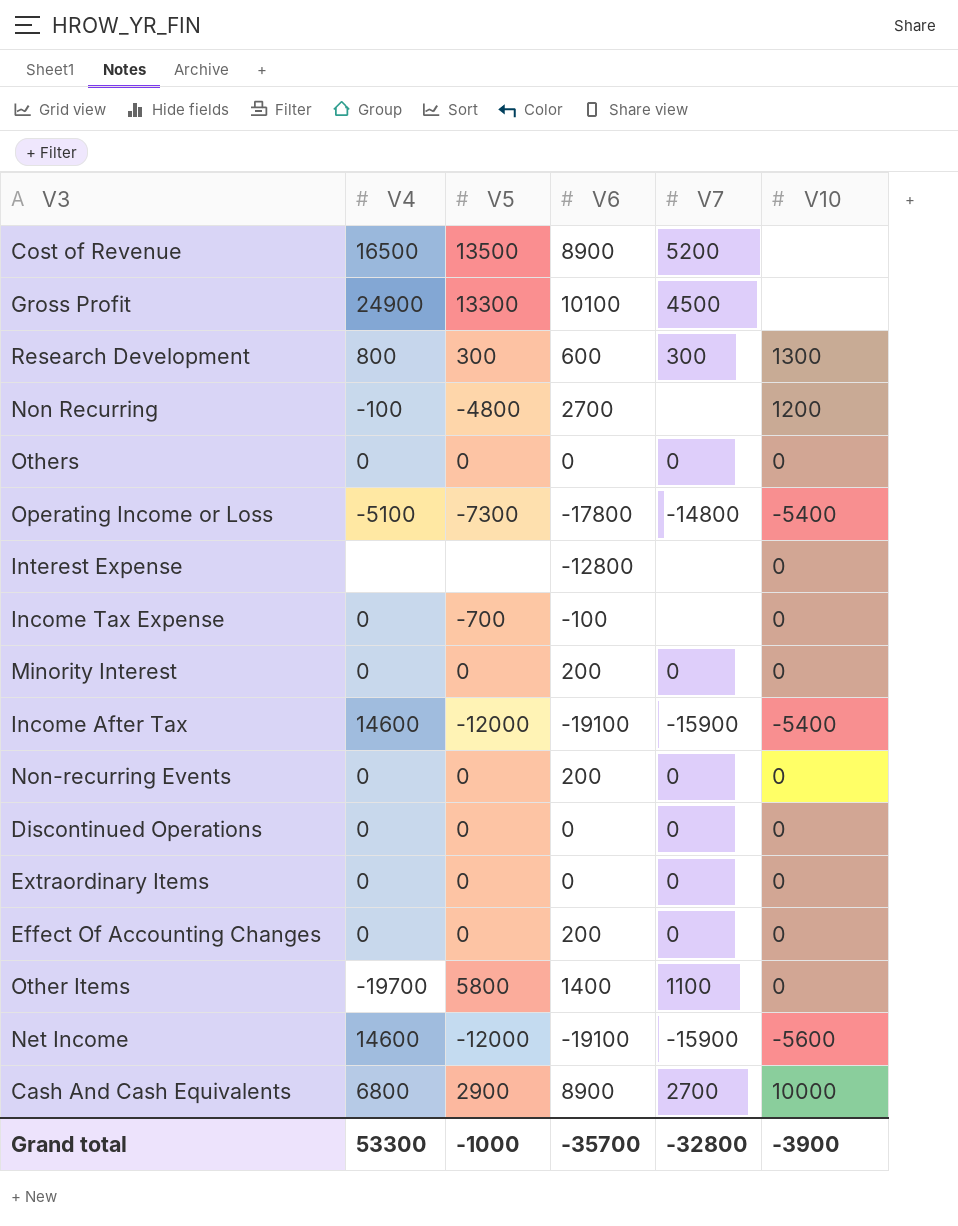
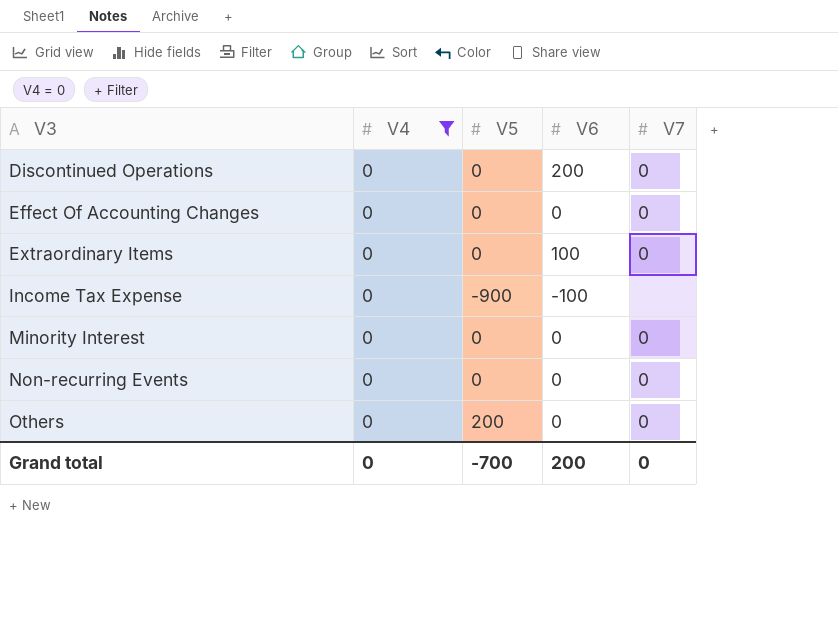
filter: none -> V4 = 0
row order: none -> V3 ascending
column V10 | position: 6 -> none
Discontinued Operations | V6: 0 -> 200
Effect Of Accounting Changes | V6: 200 -> 0
Extraordinary Items | V6: 0 -> 100
Income Tax Expense | V5: -700 -> -900
Minority Interest | V6: 200 -> 0
Non-recurring Events | V6: 200 -> 0
Others | V5: 0 -> 200
Grand total | V4: 53300 -> 0
Grand total | V5: -1000 -> -700
Grand total | V6: -35700 -> 200
Grand total | V7: -32800 -> 0

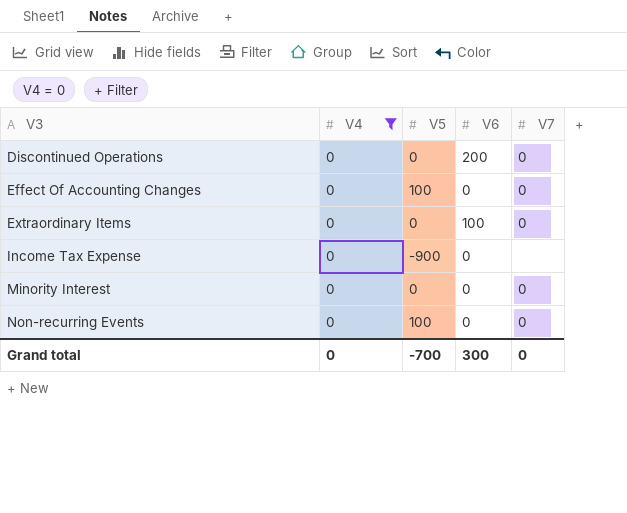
row Others: 0 | 200 | 0 | 0 -> none
Effect Of Accounting Changes | V5: 0 -> 100
Income Tax Expense | V6: -100 -> 0
Non-recurring Events | V5: 0 -> 100
Grand total | V6: 200 -> 300

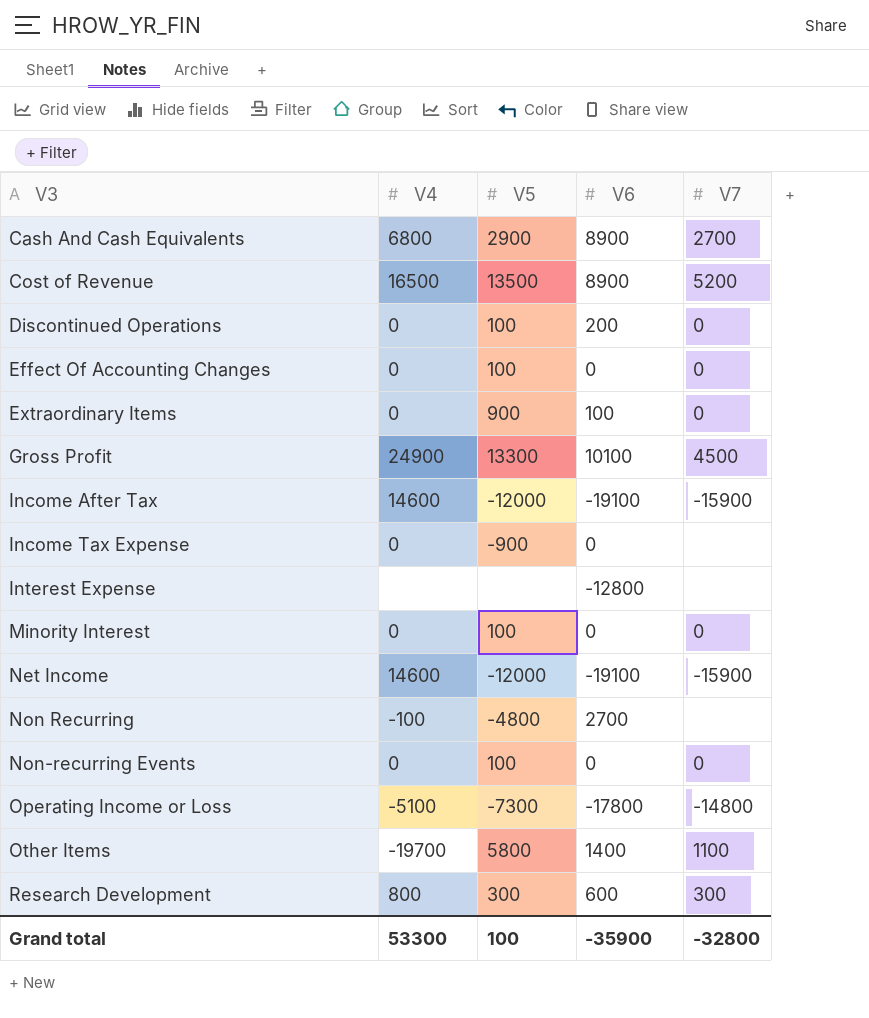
filter: V4 = 0 -> none
Discontinued Operations | V5: 0 -> 100
Extraordinary Items | V5: 0 -> 900
Minority Interest | V5: 0 -> 100
Grand total | V4: 0 -> 53300
Grand total | V5: -700 -> 100
Grand total | V6: 300 -> -35900
Grand total | V7: 0 -> -32800

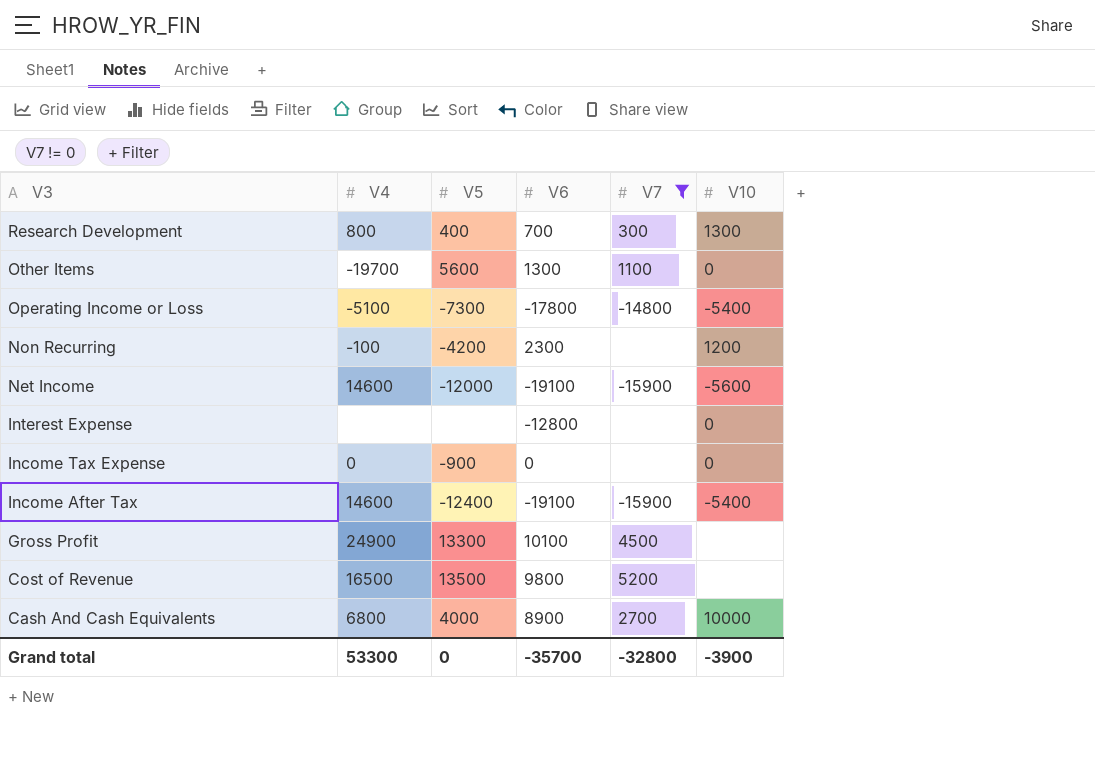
filter: none -> V7 != 0
row order: V3 ascending -> V3 descending
column V10 | position: none -> 6
Research Development | V5: 300 -> 400
Research Development | V6: 600 -> 700
Other Items | V5: 5800 -> 5600
Other Items | V6: 1400 -> 1300
Non Recurring | V5: -4800 -> -4200
Non Recurring | V6: 2700 -> 2300
Income After Tax | V5: -12000 -> -12400
Cost of Revenue | V6: 8900 -> 9800
Cash And Cash Equivalents | V5: 2900 -> 4000
Grand total | V5: 100 -> 0
Grand total | V6: -35900 -> -35700

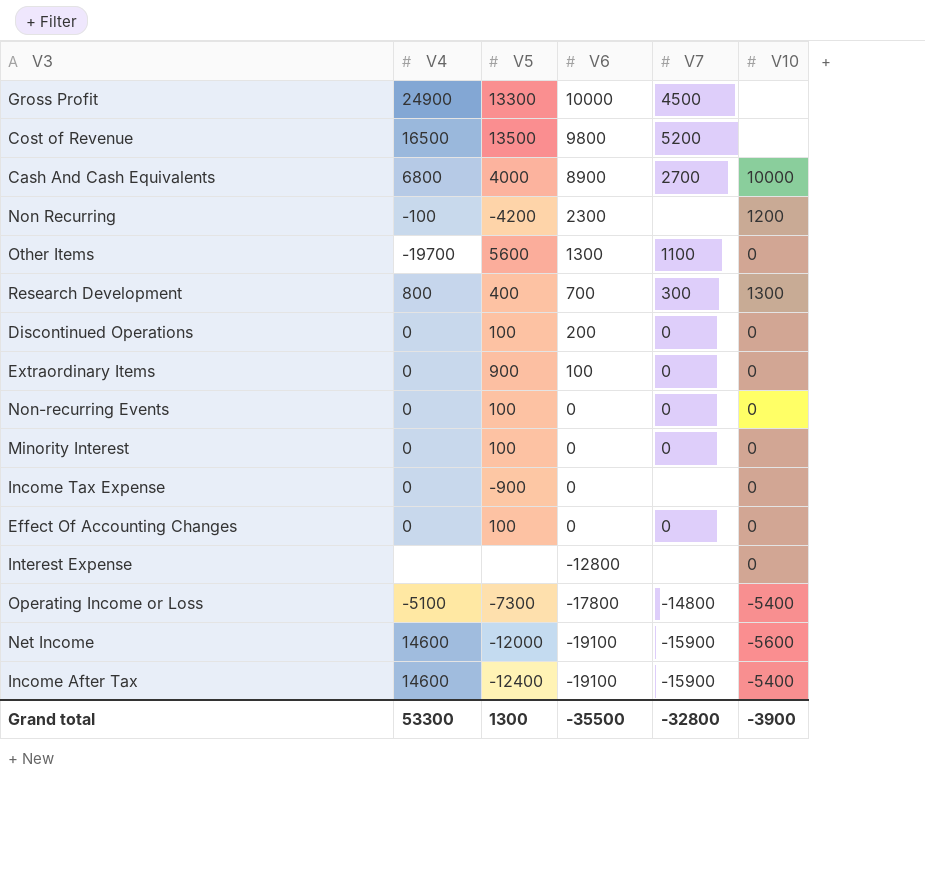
filter: V7 != 0 -> none
row order: V3 descending -> V6 descending
Gross Profit | V6: 10100 -> 10000
Grand total | V5: 0 -> 1300
Grand total | V6: -35700 -> -35500

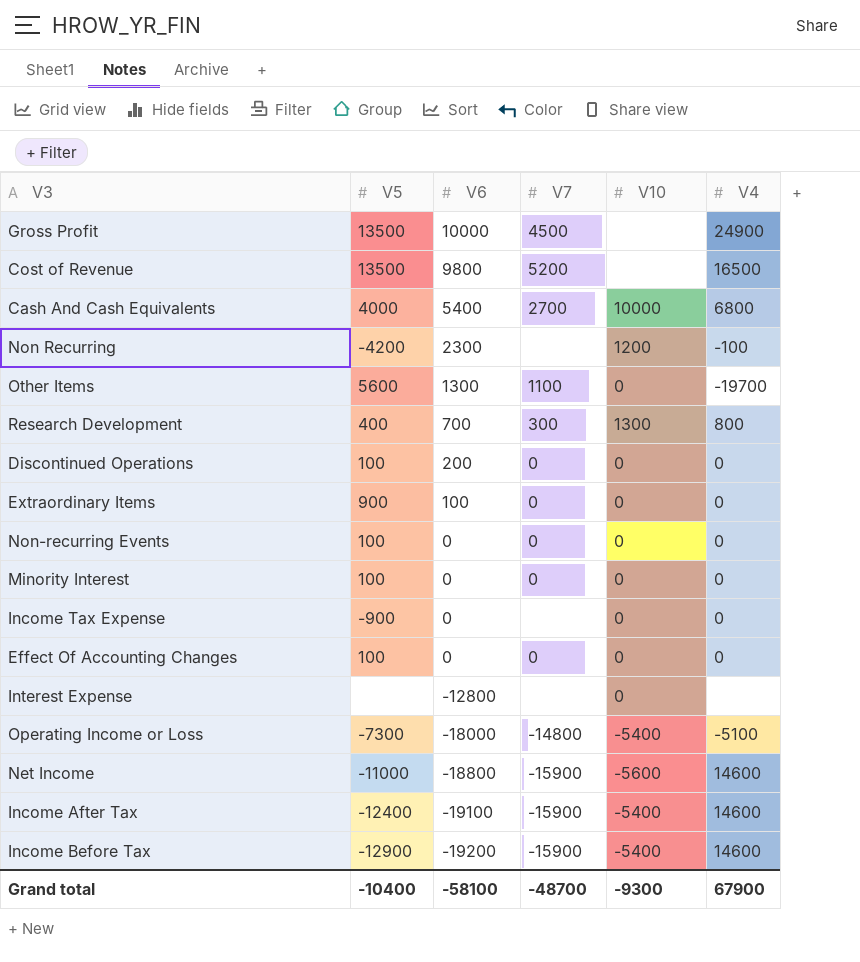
column V4 | position: 2 -> 6
Gross Profit | V5: 13300 -> 13500
Cash And Cash Equivalents | V6: 8900 -> 5400
Operating Income or Loss | V6: -17800 -> -18000
Net Income | V5: -12000 -> -11000
Net Income | V6: -19100 -> -18800
row Income Before Tax: none -> -12900 | -19200 | -15900 | -5400 | 14600
Grand total | V5: 1300 -> -10400
Grand total | V6: -35500 -> -58100
Grand total | V7: -32800 -> -48700
Grand total | V10: -3900 -> -9300
Grand total | V4: 53300 -> 67900

